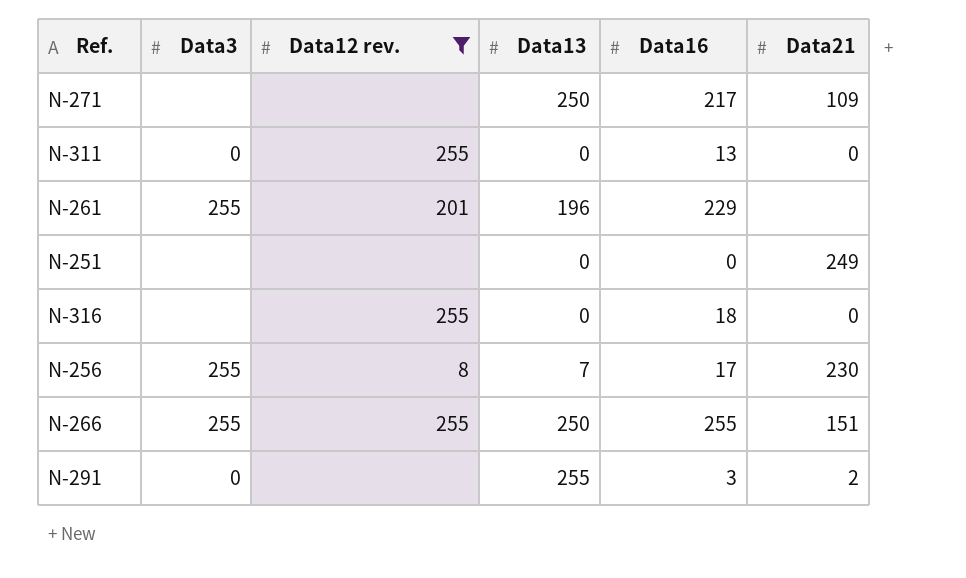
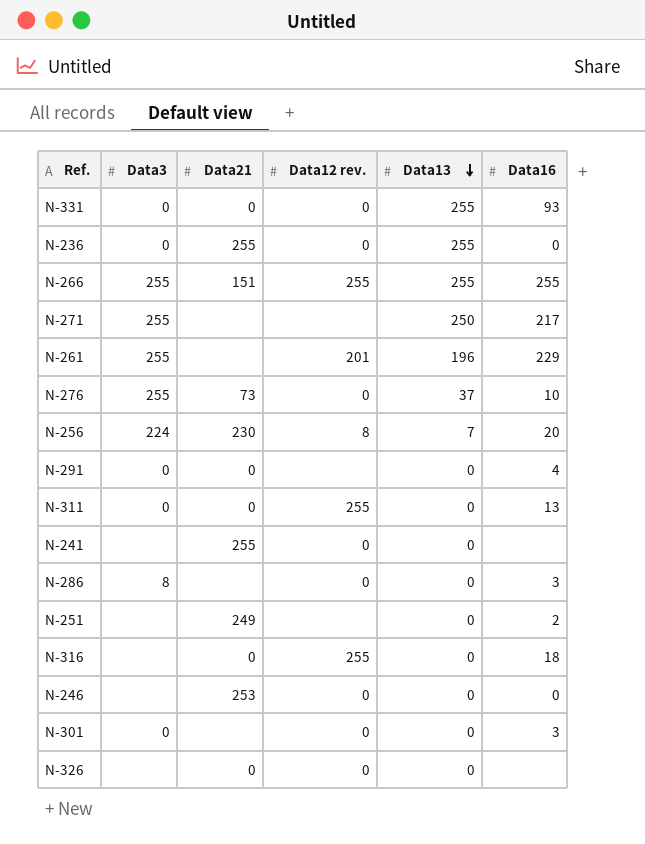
filter: Data12 rev. != 0 -> none
row order: none -> Data13 descending
column Data21 | position: 6 -> 3
N-266 | Data13: 250 -> 255
N-271 | Data3: none -> 255
N-271 | Data21: 109 -> none
N-256 | Data3: 255 -> 224
N-256 | Data16: 17 -> 20
N-291 | Data21: 2 -> 0
N-291 | Data13: 255 -> 0
N-291 | Data16: 3 -> 4
N-251 | Data16: 0 -> 2

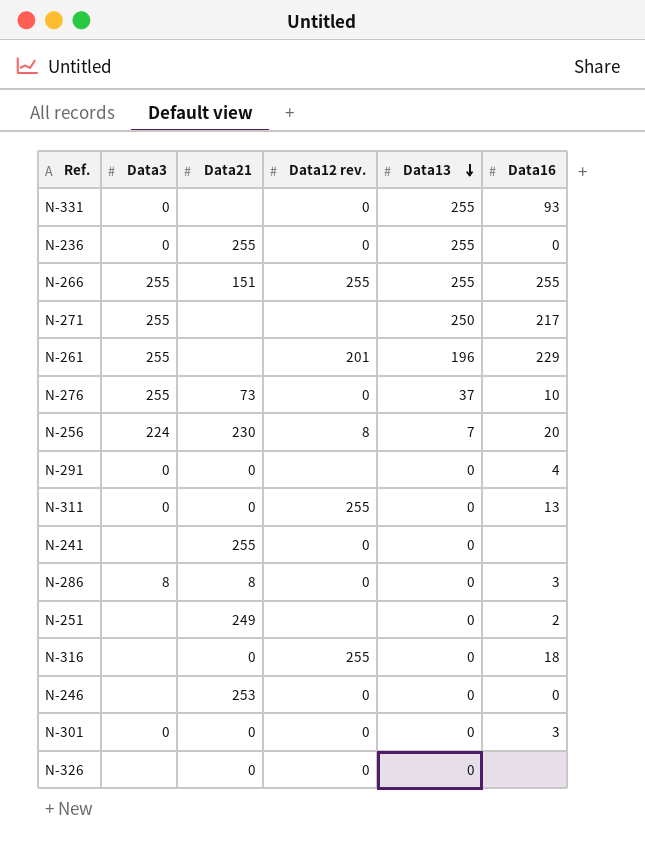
N-331 | Data21: 0 -> none
N-286 | Data21: none -> 8
N-301 | Data21: none -> 0

